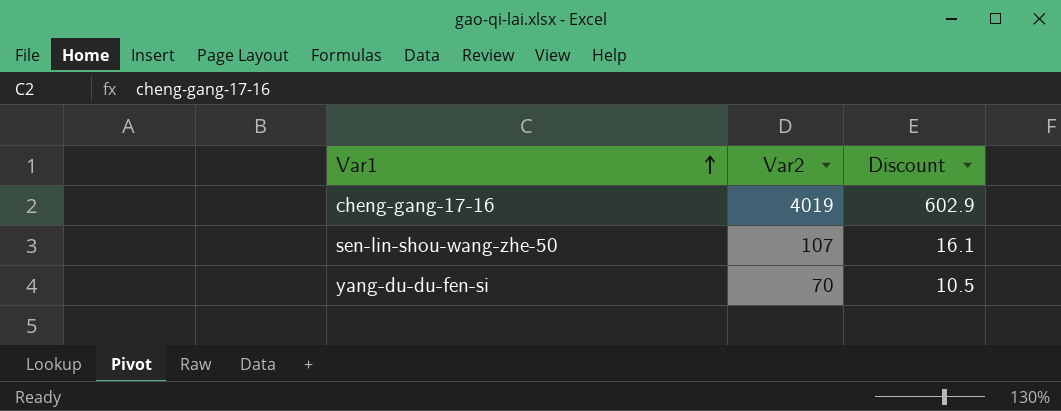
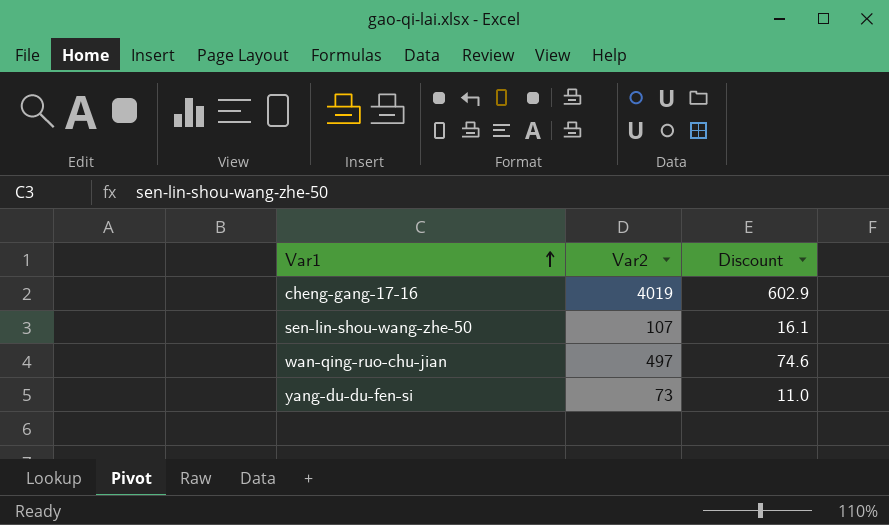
row wan-qing-ruo-chu-jian: none -> 497 | 74.6
yang-du-du-fen-si | Var2: 70 -> 73
yang-du-du-fen-si | Discount: 10.5 -> 11.0

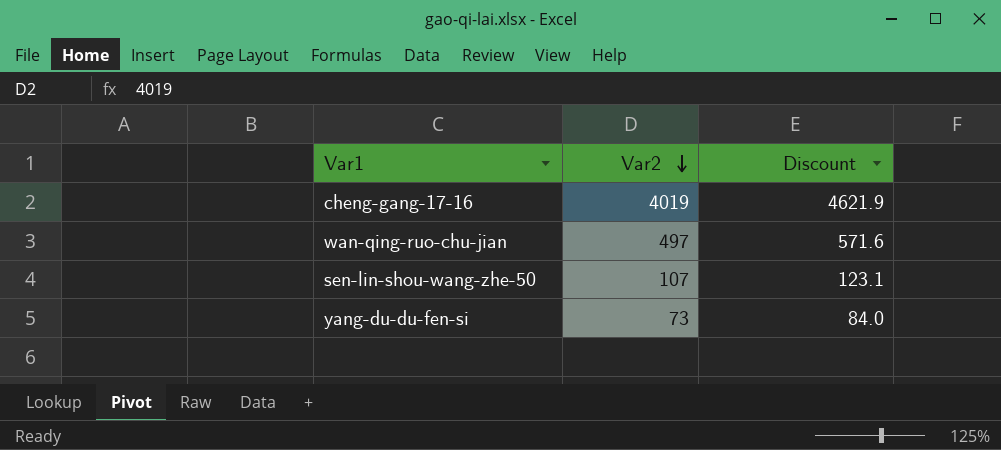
row order: Var1 ascending -> Var2 descending
column Discount | formula: [Var2] * 0.15 -> [Var2] * 1.15

